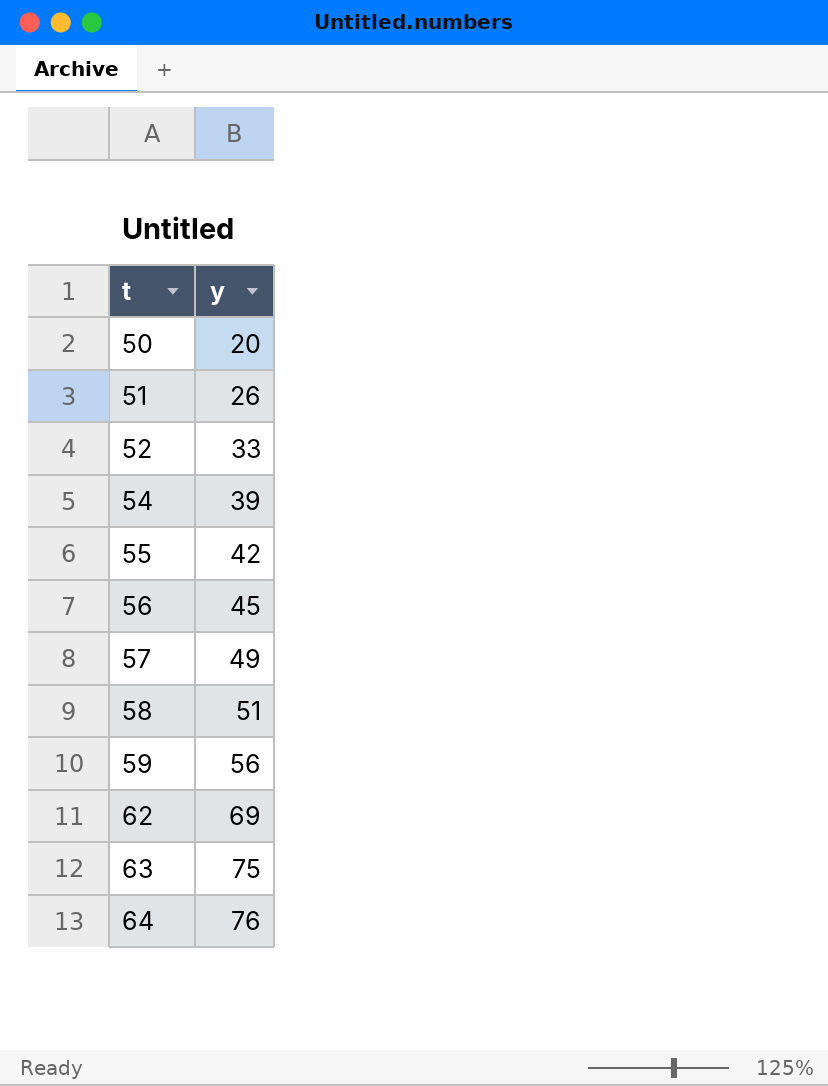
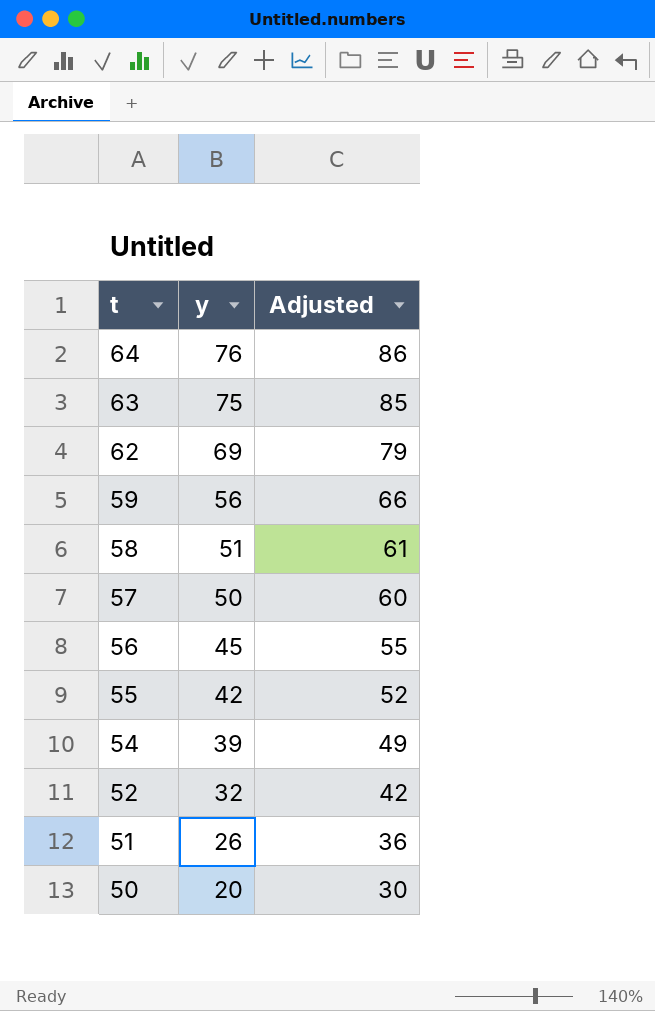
row order: t ascending -> t descending
column Adjusted | formula: none -> [y] + 10
57 | y: 49 -> 50
52 | y: 33 -> 32

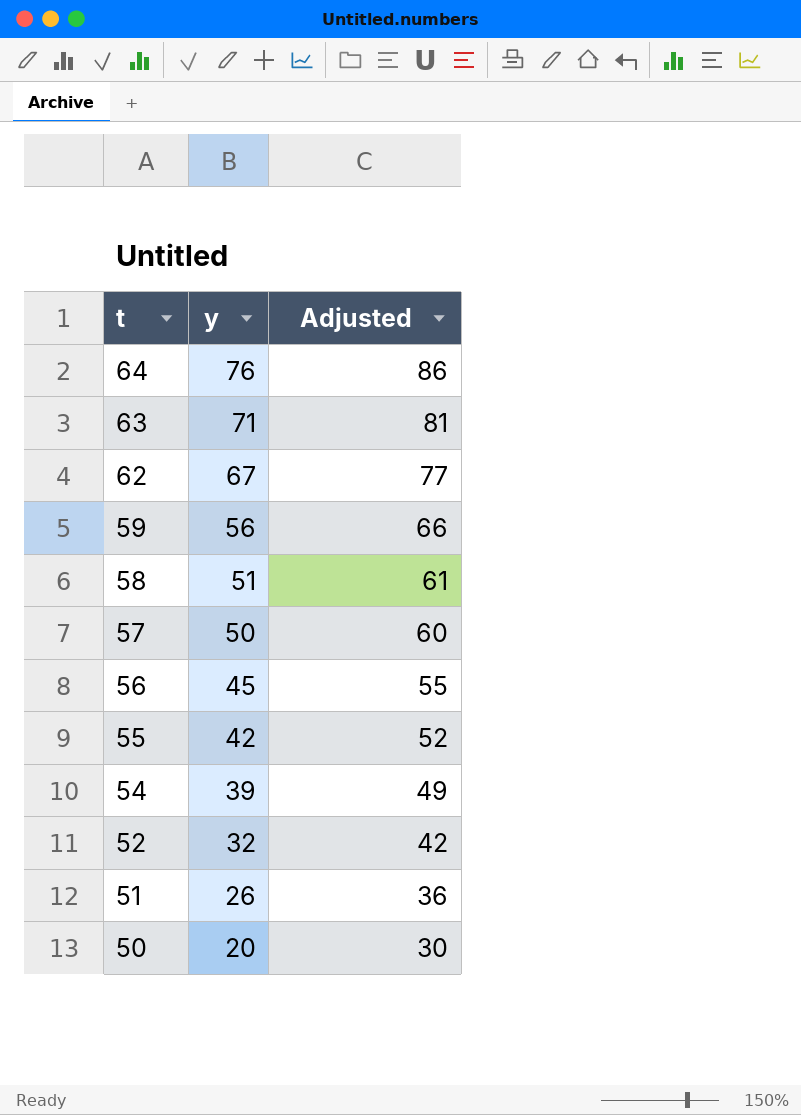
63 | y: 75 -> 71
63 | Adjusted: 85 -> 81
62 | y: 69 -> 67
62 | Adjusted: 79 -> 77

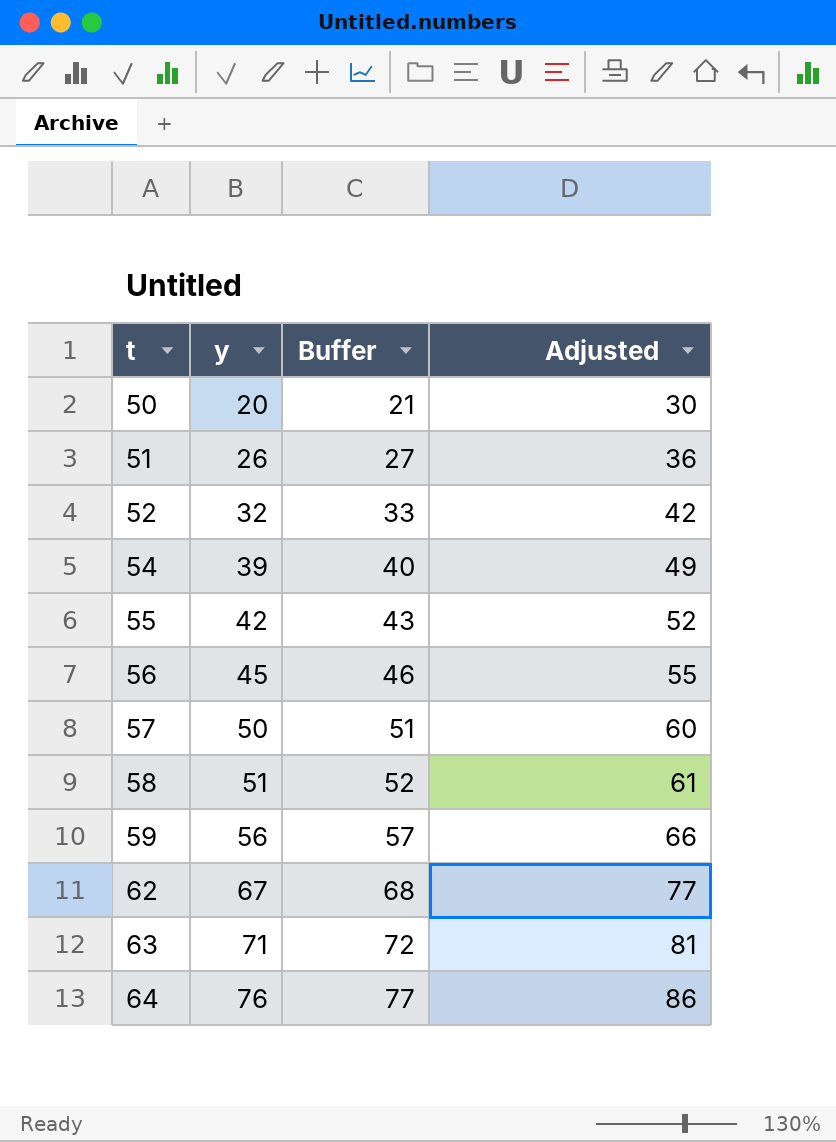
row order: t descending -> t ascending
column Buffer | formula: none -> [y] + 1

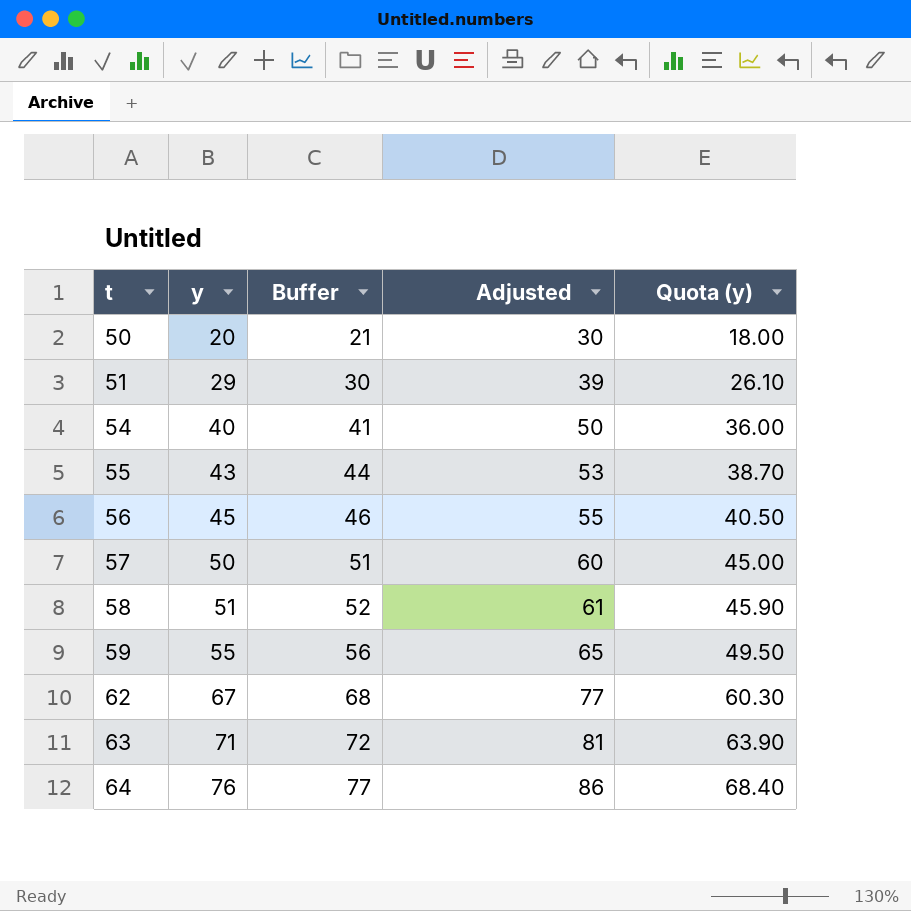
column Quota (y) | formula: none -> [y] * 0.9
row 52: 32 | 33 | 42 -> none
51 | y: 26 -> 29
51 | Buffer: 27 -> 30
51 | Adjusted: 36 -> 39
54 | y: 39 -> 40
54 | Buffer: 40 -> 41
54 | Adjusted: 49 -> 50
55 | y: 42 -> 43
55 | Buffer: 43 -> 44
55 | Adjusted: 52 -> 53
59 | y: 56 -> 55
59 | Buffer: 57 -> 56
59 | Adjusted: 66 -> 65

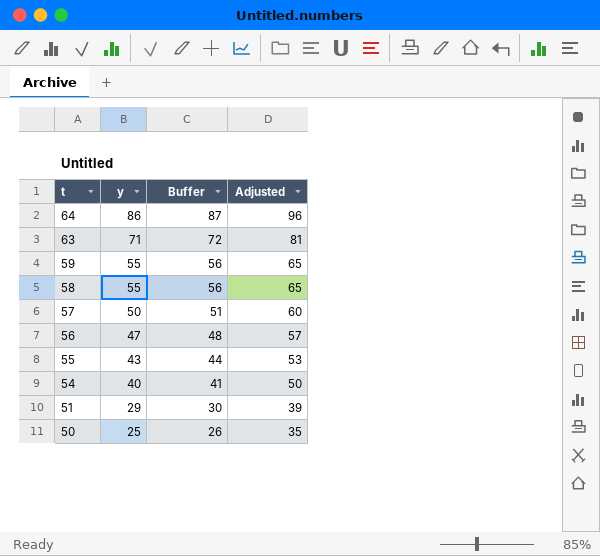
row order: t ascending -> t descending
column Quota (y) | formula: [y] * 0.9 -> none
row 62: 67 | 68 | 77 | 60.30 -> none
64 | y: 76 -> 86
64 | Buffer: 77 -> 87
64 | Adjusted: 86 -> 96
58 | y: 51 -> 55
58 | Buffer: 52 -> 56
58 | Adjusted: 61 -> 65
56 | y: 45 -> 47
56 | Buffer: 46 -> 48
56 | Adjusted: 55 -> 57
50 | y: 20 -> 25
50 | Buffer: 21 -> 26
50 | Adjusted: 30 -> 35

